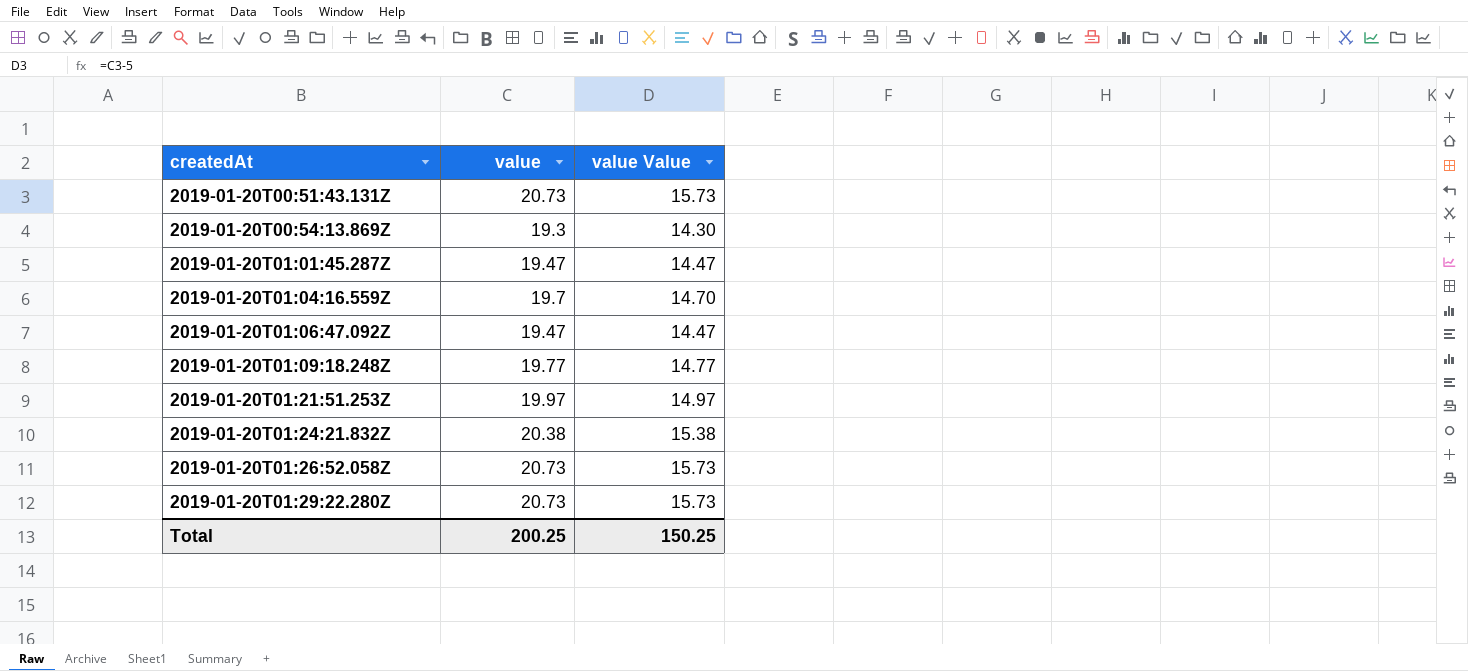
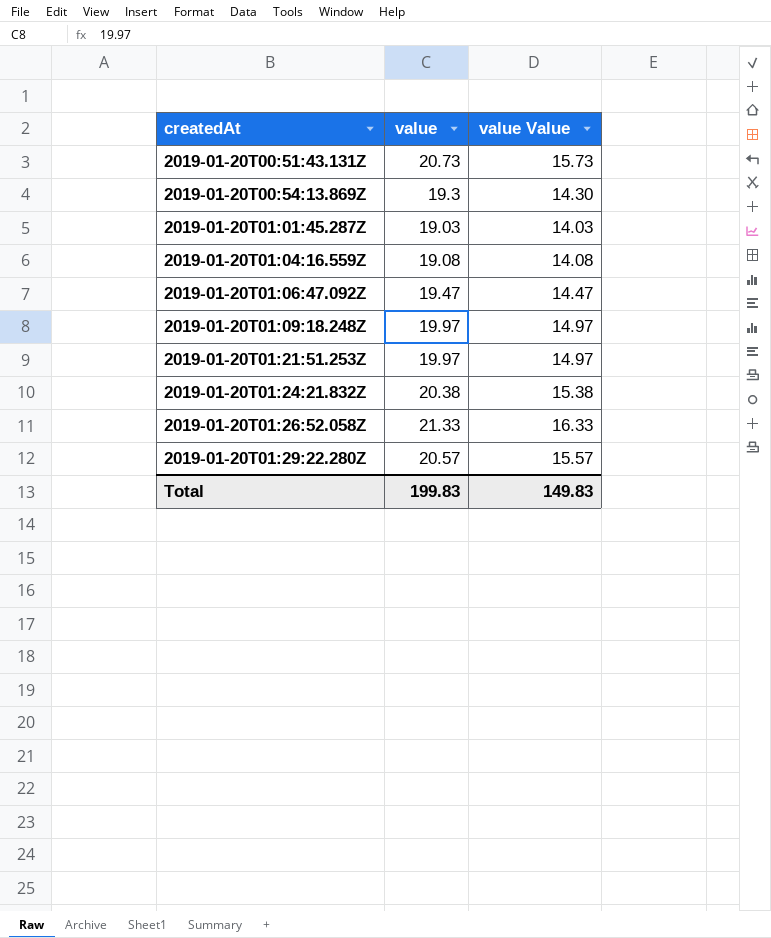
2019-01-20T01:01:45.287Z | value: 19.47 -> 19.03
2019-01-20T01:01:45.287Z | value Value: 14.47 -> 14.03
2019-01-20T01:04:16.559Z | value: 19.7 -> 19.08
2019-01-20T01:04:16.559Z | value Value: 14.70 -> 14.08
2019-01-20T01:09:18.248Z | value: 19.77 -> 19.97
2019-01-20T01:09:18.248Z | value Value: 14.77 -> 14.97
2019-01-20T01:26:52.058Z | value: 20.73 -> 21.33
2019-01-20T01:26:52.058Z | value Value: 15.73 -> 16.33
2019-01-20T01:29:22.280Z | value: 20.73 -> 20.57
2019-01-20T01:29:22.280Z | value Value: 15.73 -> 15.57
Total | value: 200.25 -> 199.83
Total | value Value: 150.25 -> 149.83

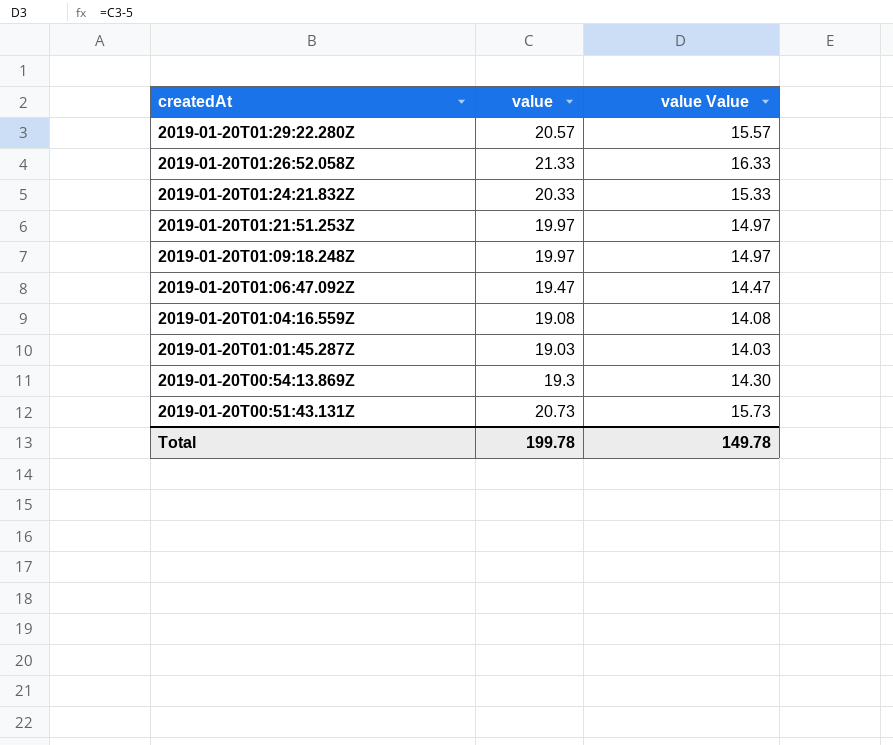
row order: createdAt ascending -> createdAt descending
2019-01-20T01:24:21.832Z | value: 20.38 -> 20.33
2019-01-20T01:24:21.832Z | value Value: 15.38 -> 15.33
Total | value: 199.83 -> 199.78
Total | value Value: 149.83 -> 149.78

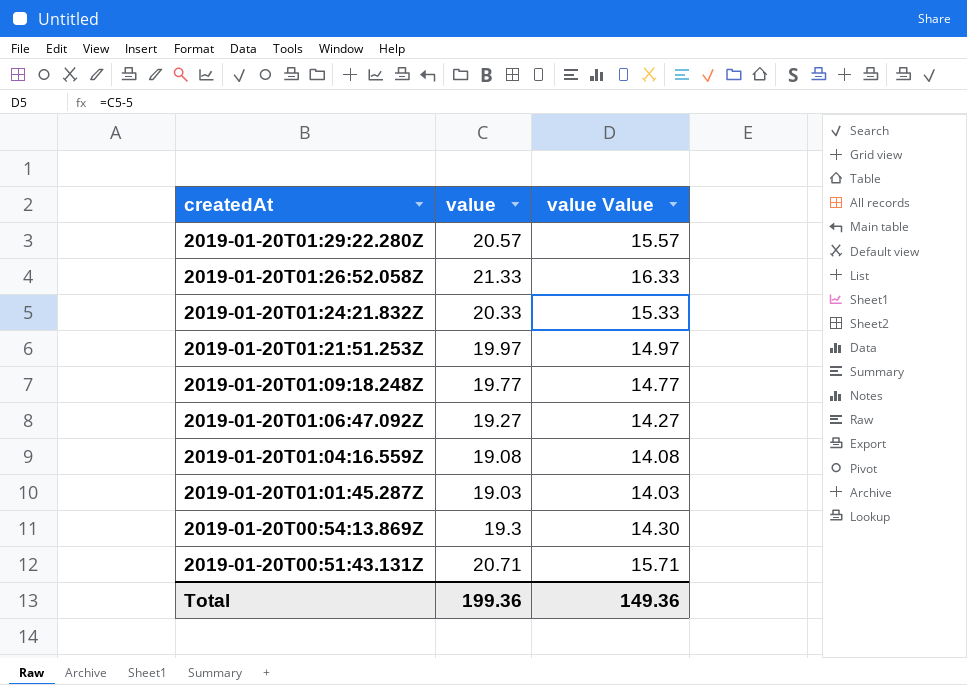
2019-01-20T01:09:18.248Z | value: 19.97 -> 19.77
2019-01-20T01:09:18.248Z | value Value: 14.97 -> 14.77
2019-01-20T01:06:47.092Z | value: 19.47 -> 19.27
2019-01-20T01:06:47.092Z | value Value: 14.47 -> 14.27
2019-01-20T00:51:43.131Z | value: 20.73 -> 20.71
2019-01-20T00:51:43.131Z | value Value: 15.73 -> 15.71
Total | value: 199.78 -> 199.36
Total | value Value: 149.78 -> 149.36

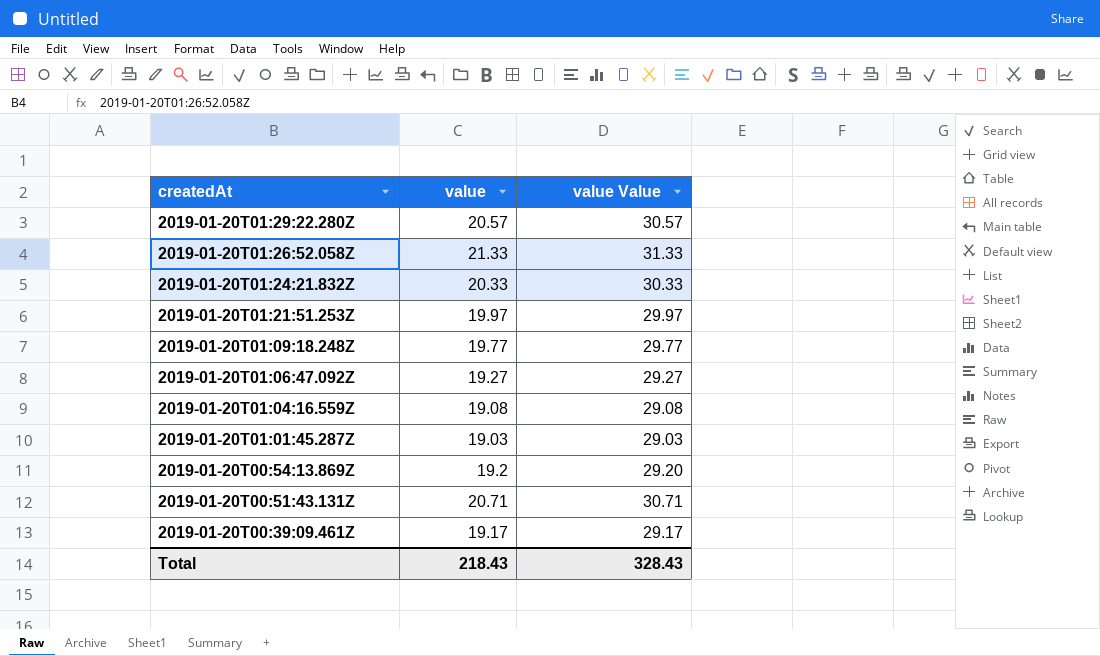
column value Value | formula: [value] - 5 -> [value] + 10
2019-01-20T00:54:13.869Z | value: 19.3 -> 19.2
row 2019-01-20T00:39:09.461Z: none -> 19.17 | 29.17
Total | value: 199.36 -> 218.43
Total | value Value: 149.36 -> 328.43

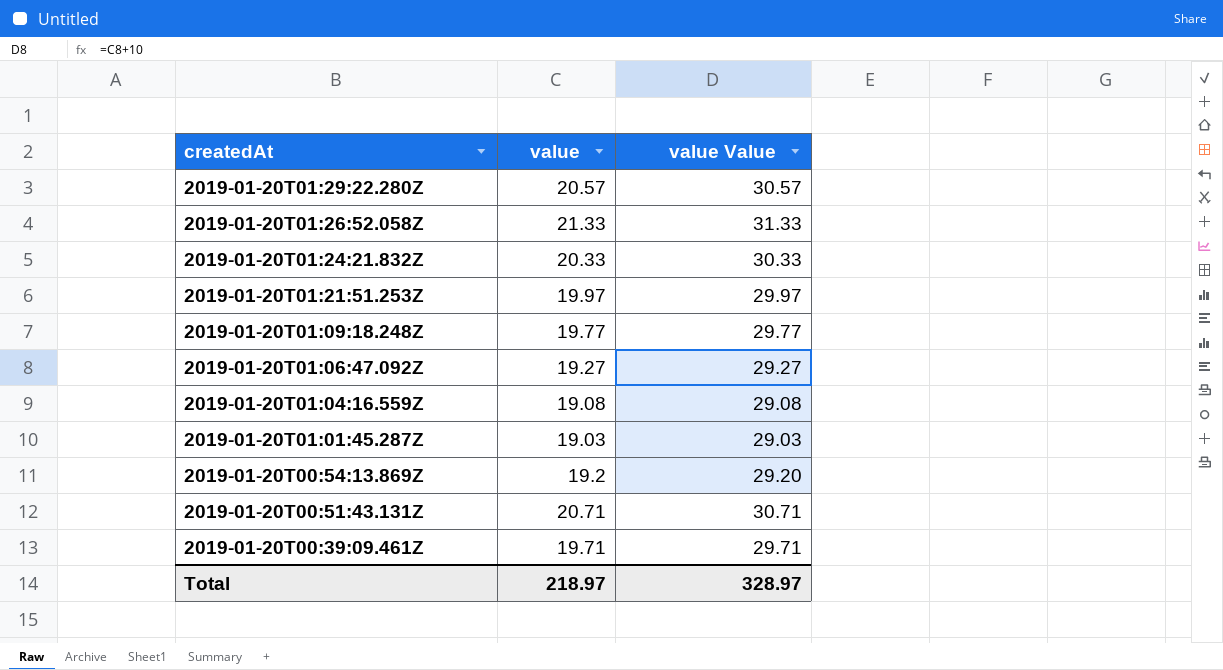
2019-01-20T00:39:09.461Z | value: 19.17 -> 19.71
2019-01-20T00:39:09.461Z | value Value: 29.17 -> 29.71
Total | value: 218.43 -> 218.97
Total | value Value: 328.43 -> 328.97

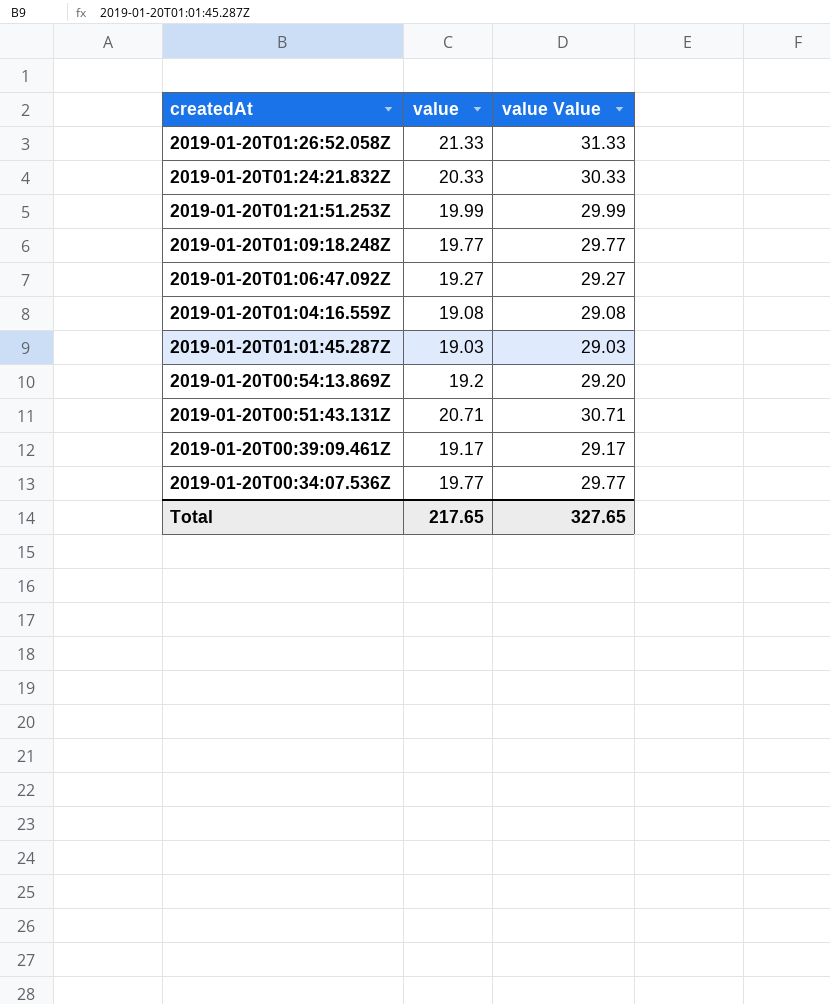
row 2019-01-20T01:29:22.280Z: 20.57 | 30.57 -> none
2019-01-20T01:21:51.253Z | value: 19.97 -> 19.99
2019-01-20T01:21:51.253Z | value Value: 29.97 -> 29.99
2019-01-20T00:39:09.461Z | value: 19.71 -> 19.17
2019-01-20T00:39:09.461Z | value Value: 29.71 -> 29.17
row 2019-01-20T00:34:07.536Z: none -> 19.77 | 29.77
Total | value: 218.97 -> 217.65
Total | value Value: 328.97 -> 327.65

